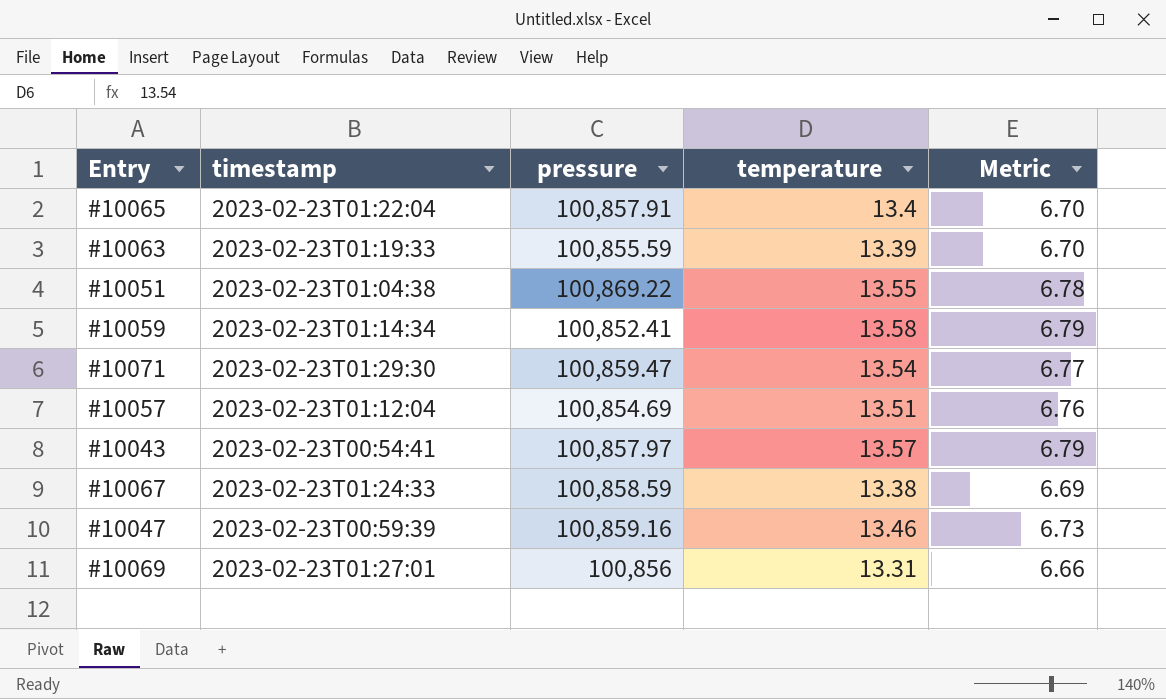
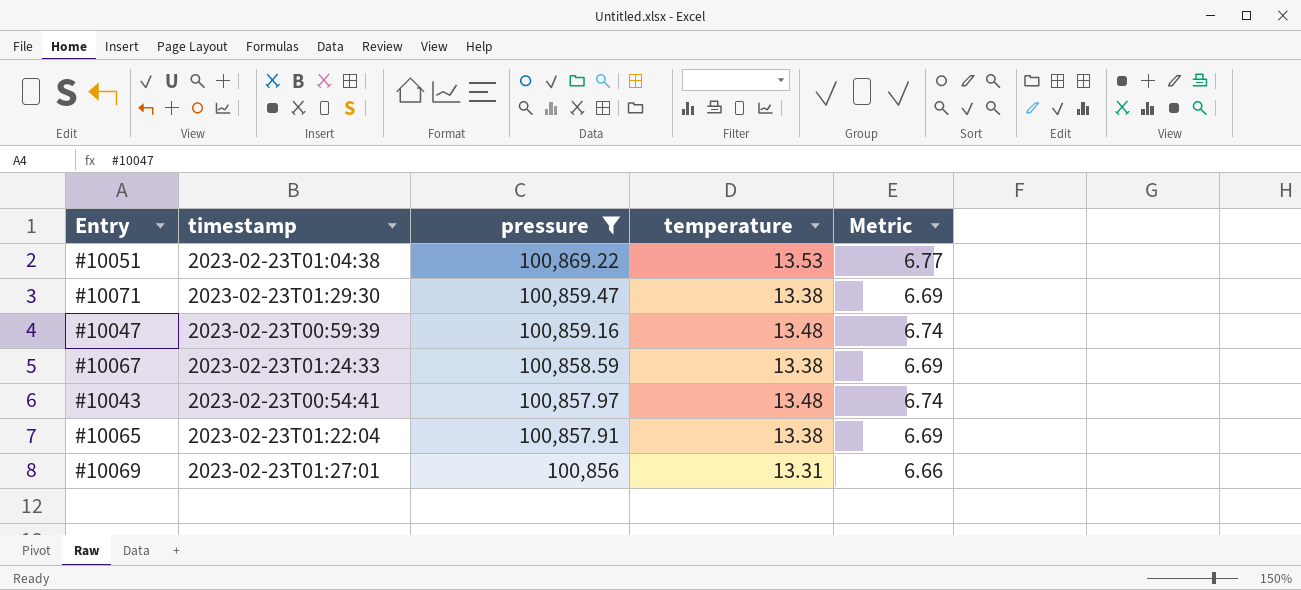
filter: none -> pressure >= 100,856
row order: none -> pressure descending
#10051 | temperature: 13.55 -> 13.53
#10051 | Metric: 6.78 -> 6.77
#10071 | temperature: 13.54 -> 13.38
#10071 | Metric: 6.77 -> 6.69
#10047 | temperature: 13.46 -> 13.48
#10047 | Metric: 6.73 -> 6.74
#10043 | temperature: 13.57 -> 13.48
#10043 | Metric: 6.79 -> 6.74
#10065 | temperature: 13.4 -> 13.38
#10065 | Metric: 6.70 -> 6.69

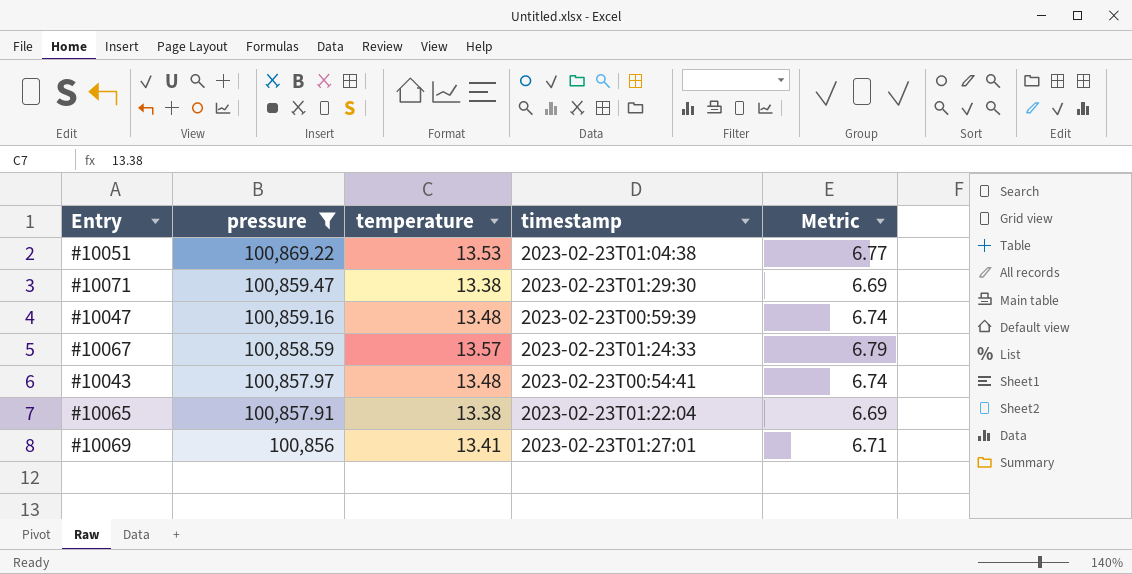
column timestamp | position: 2 -> 4
#10067 | temperature: 13.38 -> 13.57
#10067 | Metric: 6.69 -> 6.79
#10069 | temperature: 13.31 -> 13.41
#10069 | Metric: 6.66 -> 6.71

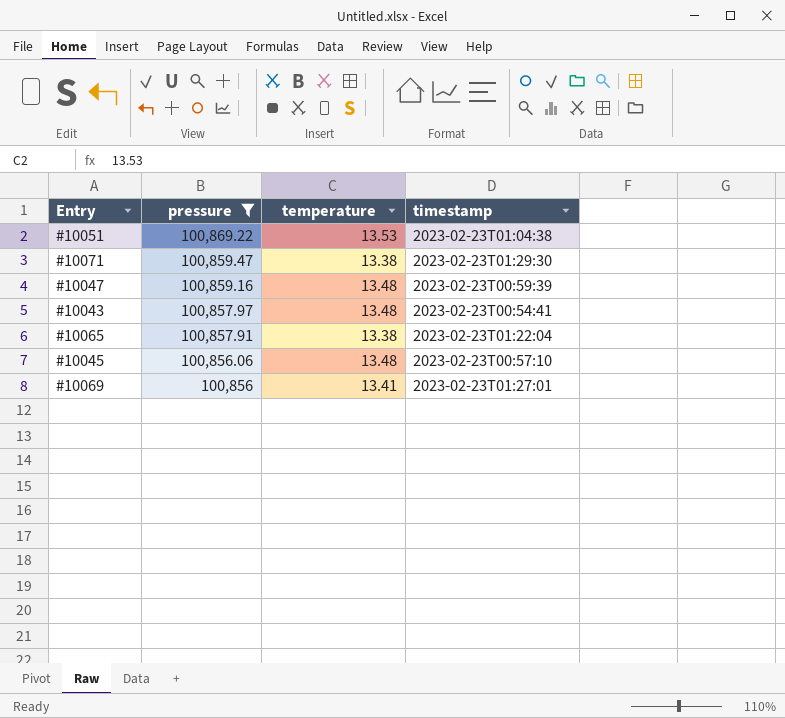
column Metric | formula: [temperature] * 0.5 -> none
row #10067: 100,858.59 | 13.57 | 2023-02-23T01:24:33 | 6.79 -> none
row #10045: none -> 100,856.06 | 13.48 | 2023-02-23T00:57:10

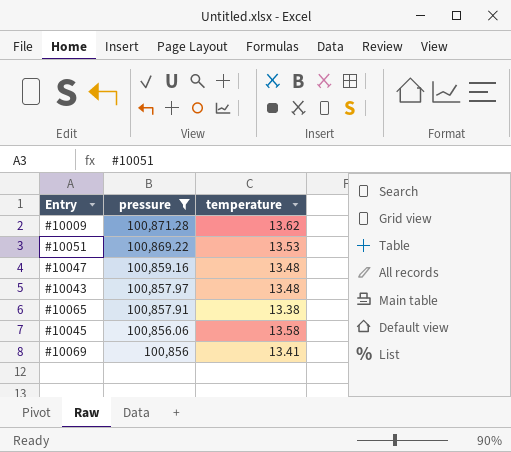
column timestamp | position: 4 -> none
row #10071: 100,859.47 | 13.38 | 2023-02-23T01:29:30 -> none
row #10009: none -> 100,871.28 | 13.62
#10045 | temperature: 13.48 -> 13.58

